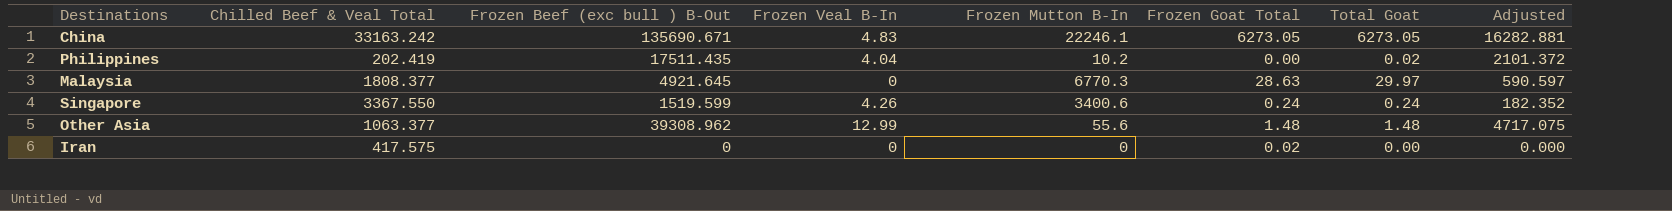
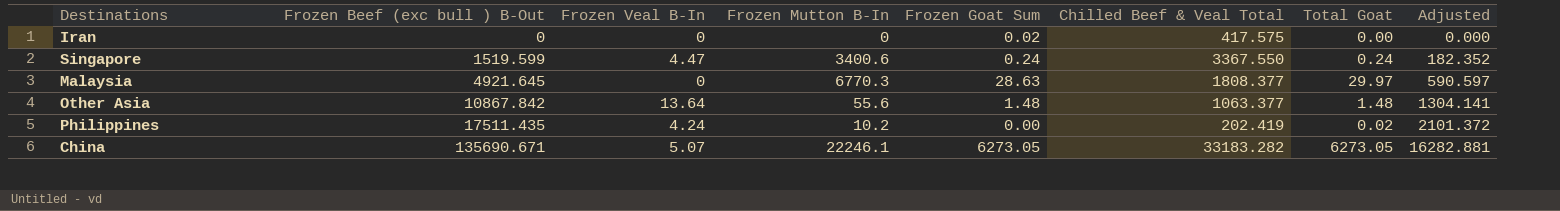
row order: none -> Frozen Beef (exc bull ) B-Out ascending
column name: Frozen Goat Total -> Frozen Goat Sum
column Chilled Beef & Veal Total | position: 2 -> 6
Singapore | Frozen Veal B-In: 4.26 -> 4.47
Other Asia | Frozen Beef (exc bull ) B-Out: 39308.962 -> 10867.842
Other Asia | Frozen Veal B-In: 12.99 -> 13.64
Other Asia | Adjusted: 4717.075 -> 1304.141
Philippines | Frozen Veal B-In: 4.04 -> 4.24
China | Frozen Veal B-In: 4.83 -> 5.07
China | Chilled Beef & Veal Total: 33163.242 -> 33183.282

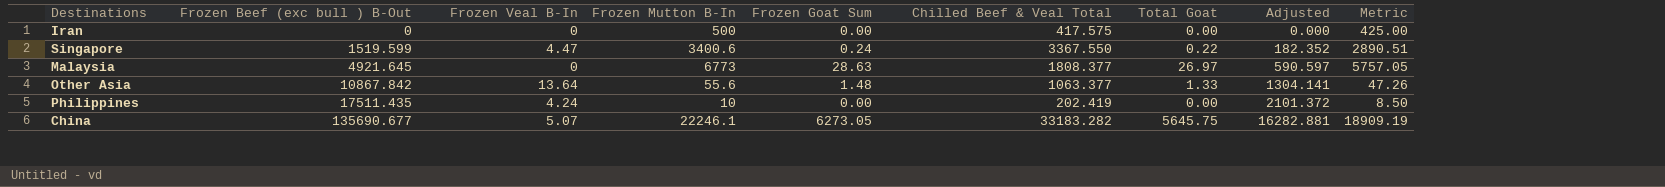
column Metric | formula: none -> [Frozen Mutton B-In] * 0.85
Iran | Frozen Mutton B-In: 0 -> 500
Iran | Frozen Goat Sum: 0.02 -> 0.00
Singapore | Total Goat: 0.24 -> 0.22
Malaysia | Frozen Mutton B-In: 6770.3 -> 6773
Malaysia | Total Goat: 29.97 -> 26.97
Other Asia | Total Goat: 1.48 -> 1.33
Philippines | Frozen Mutton B-In: 10.2 -> 10
Philippines | Total Goat: 0.02 -> 0.00
China | Frozen Beef (exc bull ) B-Out: 135690.671 -> 135690.677
China | Total Goat: 6273.05 -> 5645.75

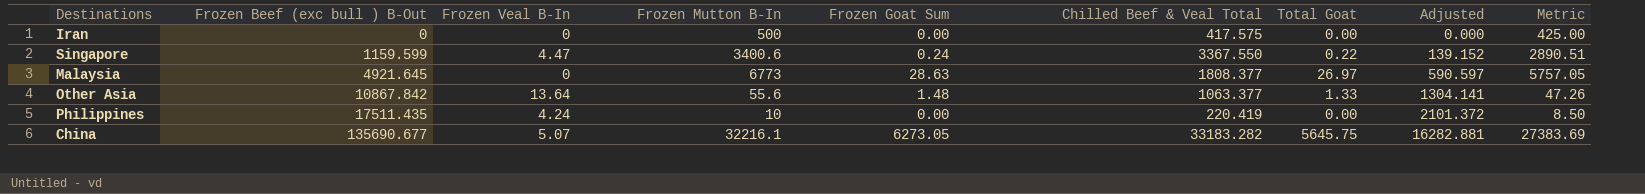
Singapore | Frozen Beef (exc bull ) B-Out: 1519.599 -> 1159.599
Singapore | Adjusted: 182.352 -> 139.152
Philippines | Chilled Beef & Veal Total: 202.419 -> 220.419
China | Frozen Mutton B-In: 22246.1 -> 32216.1
China | Metric: 18909.19 -> 27383.69

